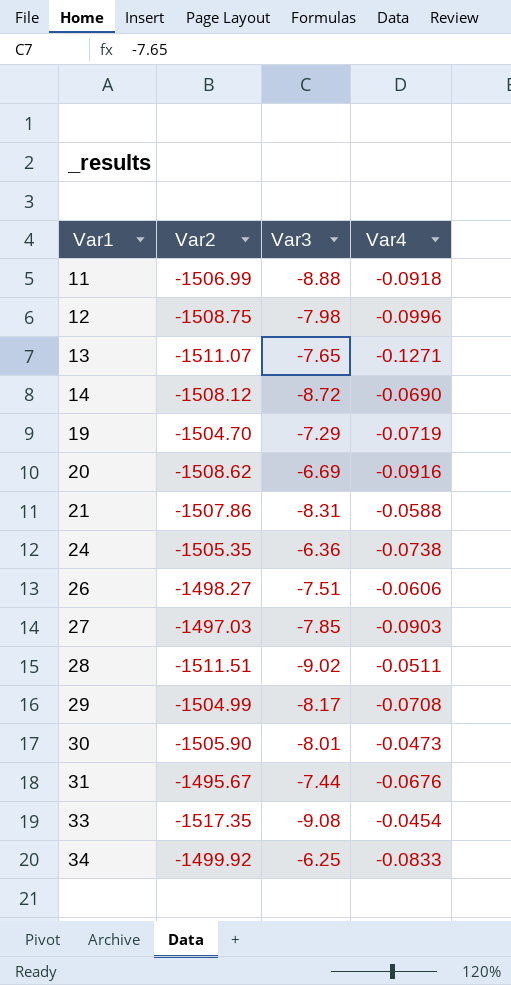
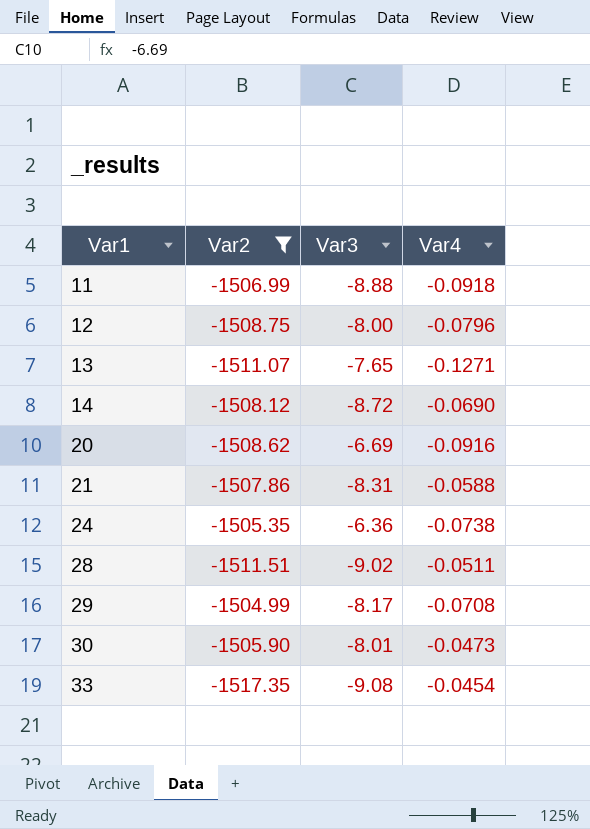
filter: none -> Var2 <= -1504.99
12 | Var3: -7.98 -> -8.00
12 | Var4: -0.0996 -> -0.0796

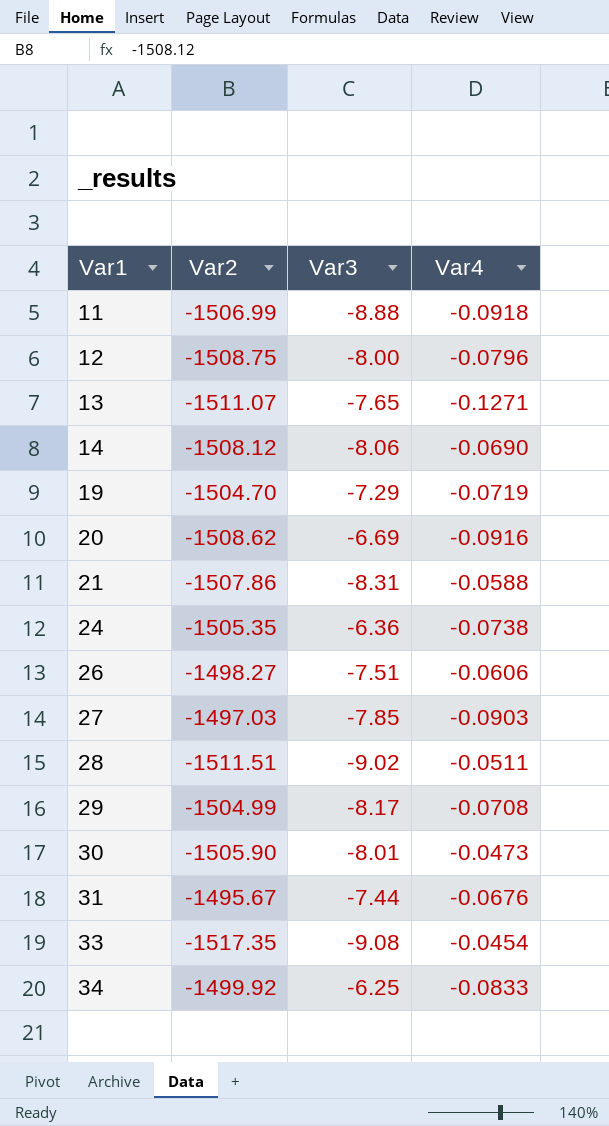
filter: Var2 <= -1504.99 -> none
14 | Var3: -8.72 -> -8.06

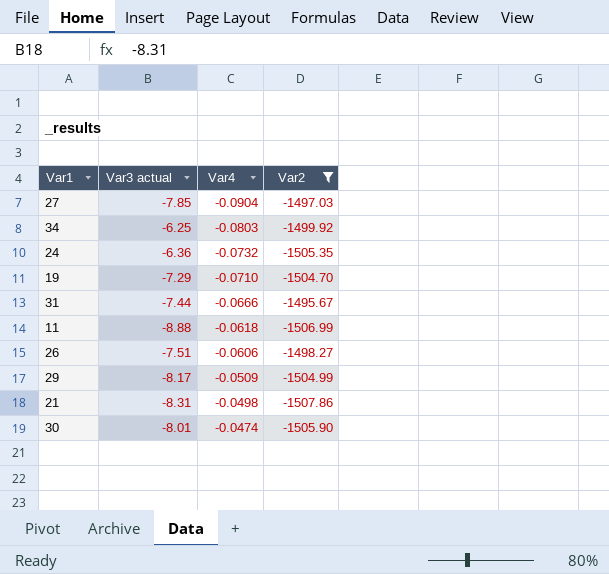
filter: none -> Var2 >= -1507.86
row order: Var1 ascending -> Var4 ascending
column name: Var3 -> Var3 actual
column Var2 | position: 2 -> 4
27 | Var4: -0.0903 -> -0.0904
34 | Var4: -0.0833 -> -0.0803
24 | Var4: -0.0738 -> -0.0732
19 | Var4: -0.0719 -> -0.0710
31 | Var4: -0.0676 -> -0.0666
11 | Var4: -0.0918 -> -0.0618
29 | Var4: -0.0708 -> -0.0509
21 | Var4: -0.0588 -> -0.0498
30 | Var4: -0.0473 -> -0.0474

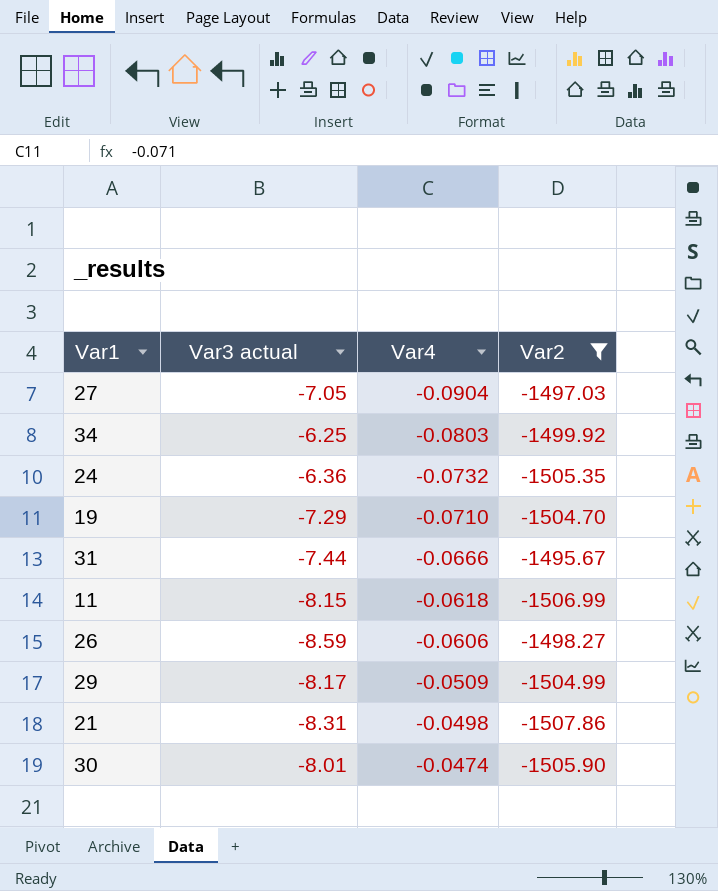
27 | Var3 actual: -7.85 -> -7.05
11 | Var3 actual: -8.88 -> -8.15
26 | Var3 actual: -7.51 -> -8.59

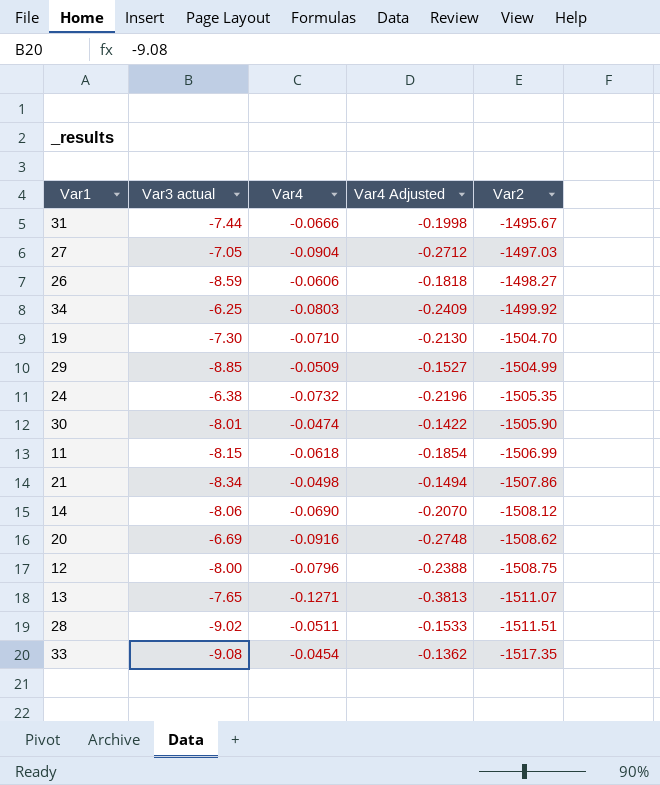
filter: Var2 >= -1507.86 -> none
row order: Var4 ascending -> Var2 descending
column Var4 Adjusted | formula: none -> [Var4] * 3
19 | Var3 actual: -7.29 -> -7.30
29 | Var3 actual: -8.17 -> -8.85
24 | Var3 actual: -6.36 -> -6.38
21 | Var3 actual: -8.31 -> -8.34

